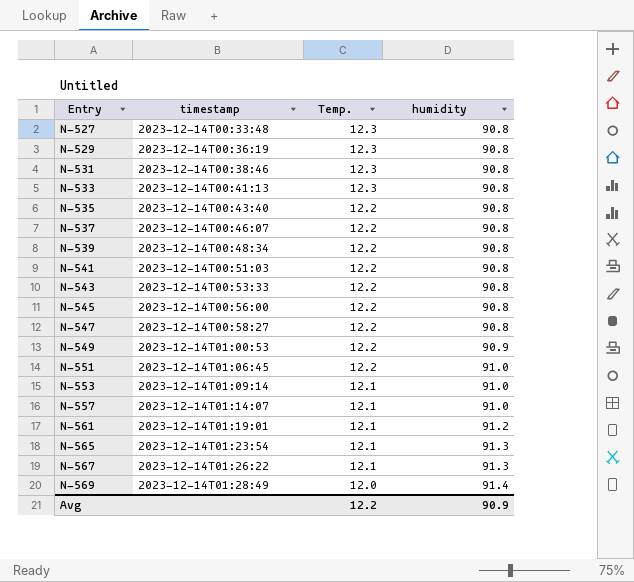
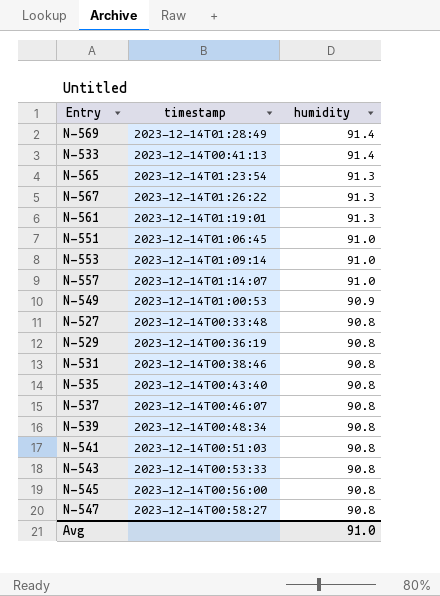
row order: Entry ascending -> humidity descending
column Temp. | position: 3 -> none
N-533 | humidity: 90.8 -> 91.4
N-561 | humidity: 91.2 -> 91.3
Avg | humidity: 90.9 -> 91.0

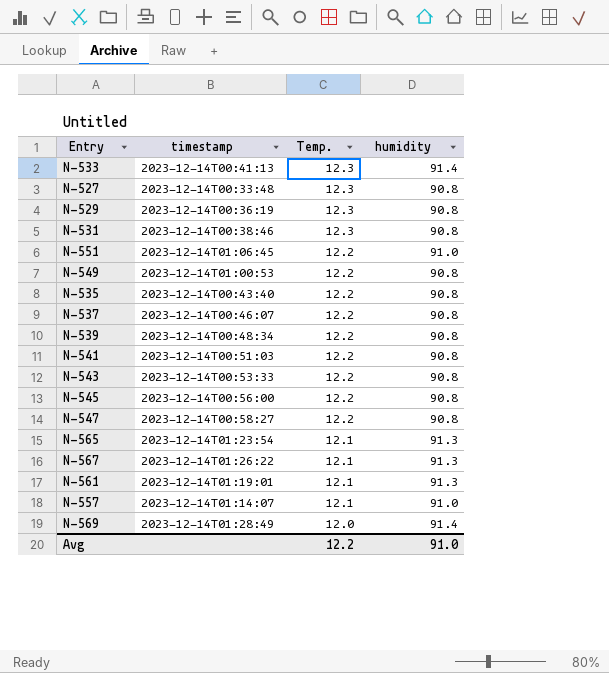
row order: humidity descending -> Temp. descending
column Temp. | position: none -> 3
row N-553: 2023-12-14T01:09:14 | 91.0 -> none
N-549 | humidity: 90.9 -> 90.8

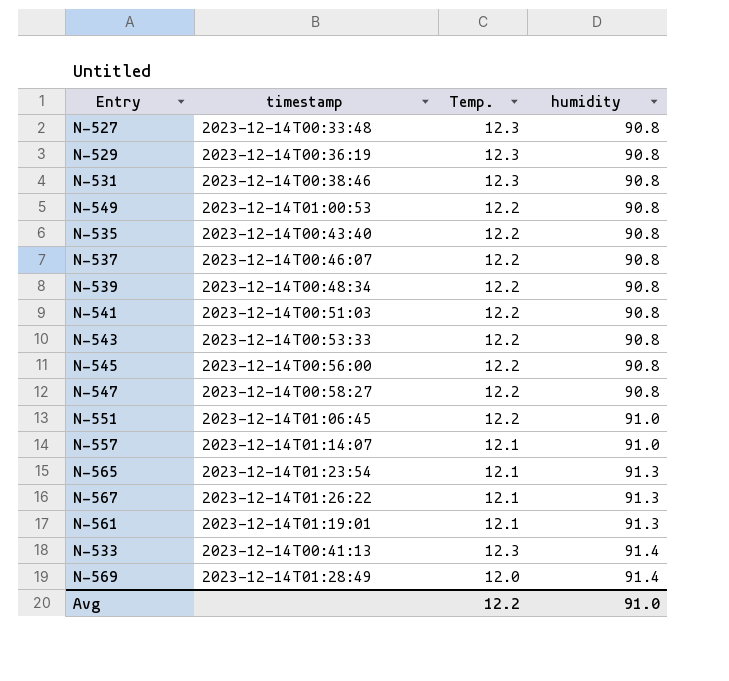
row order: Temp. descending -> humidity ascending

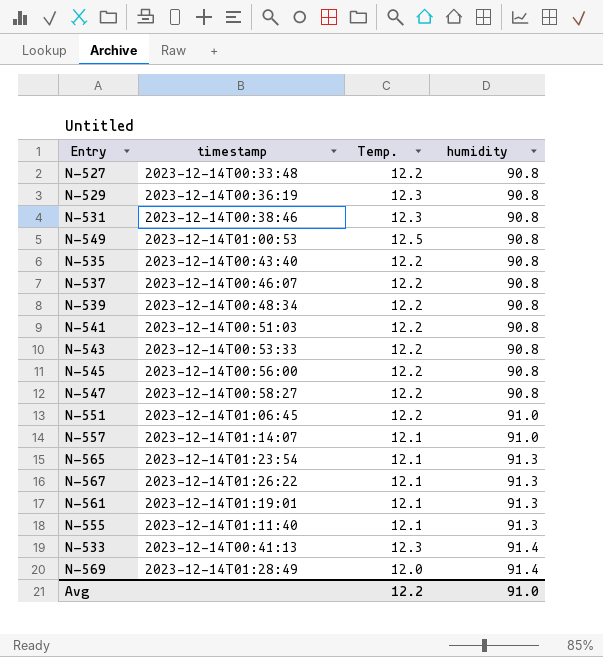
N-527 | Temp.: 12.3 -> 12.2
N-549 | Temp.: 12.2 -> 12.5
row N-555: none -> 2023-12-14T01:11:40 | 12.1 | 91.3

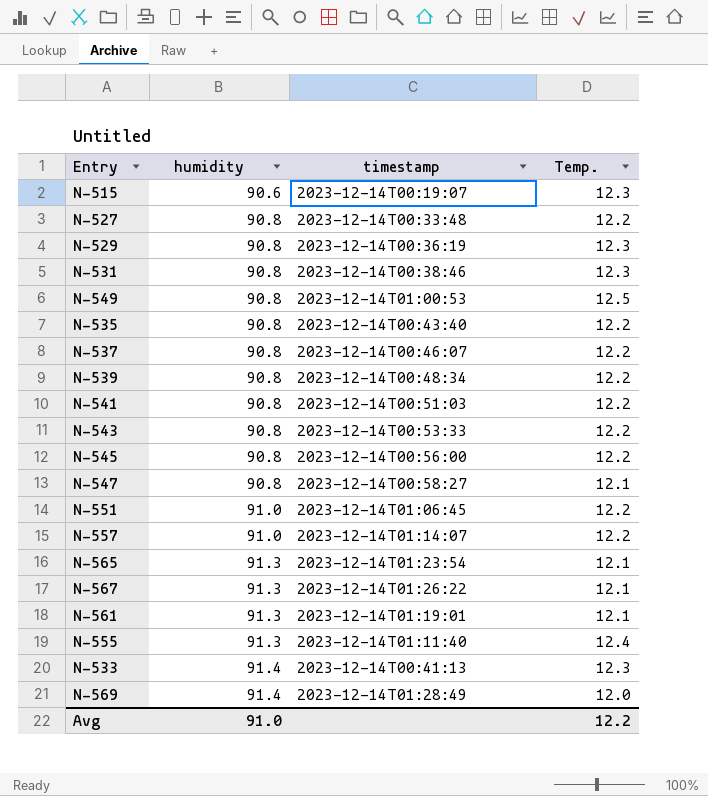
column humidity | position: 4 -> 2
row N-515: none -> 90.6 | 2023-12-14T00:19:07 | 12.3
N-547 | Temp.: 12.2 -> 12.1
N-557 | Temp.: 12.1 -> 12.2
N-555 | Temp.: 12.1 -> 12.4

